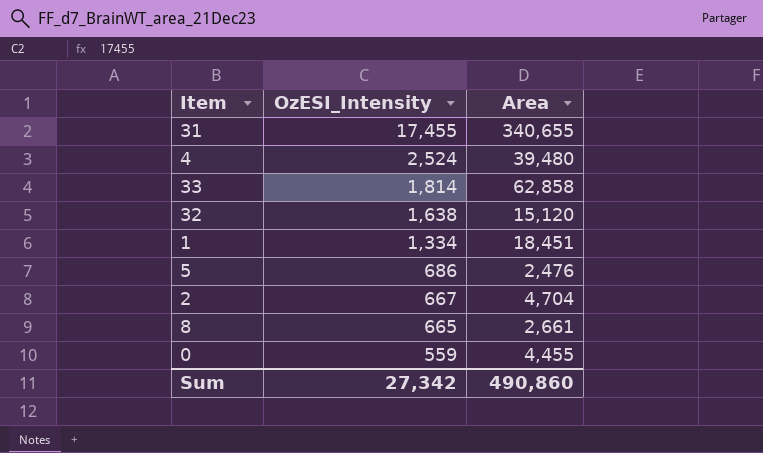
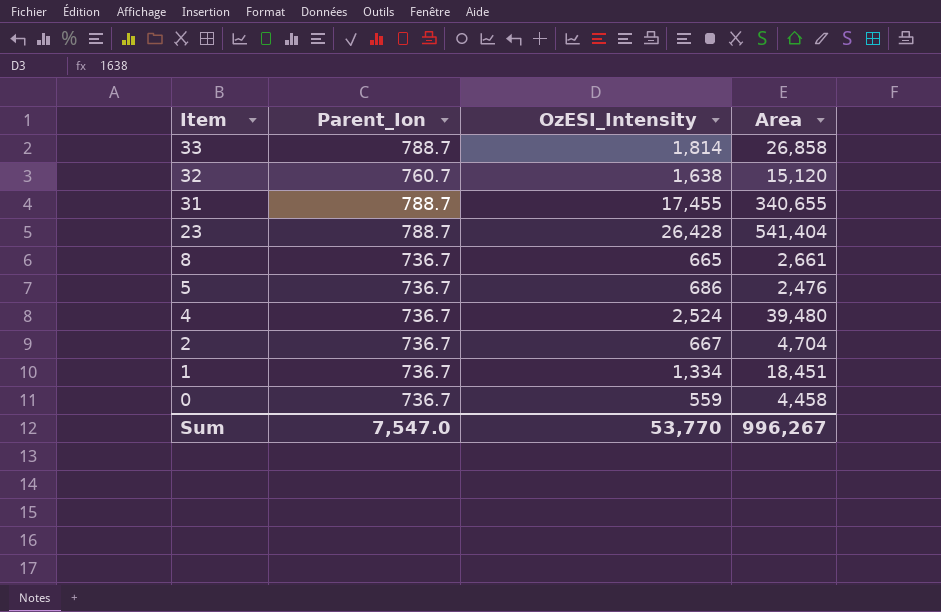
row order: OzESI_Intensity descending -> Item descending
column Parent_Ion | position: none -> 2
33 | Area: 62,858 -> 26,858
row 23: none -> 788.7 | 26,428 | 541,404
0 | Area: 4,455 -> 4,458
Sum | OzESI_Intensity: 27,342 -> 53,770
Sum | Area: 490,860 -> 996,267

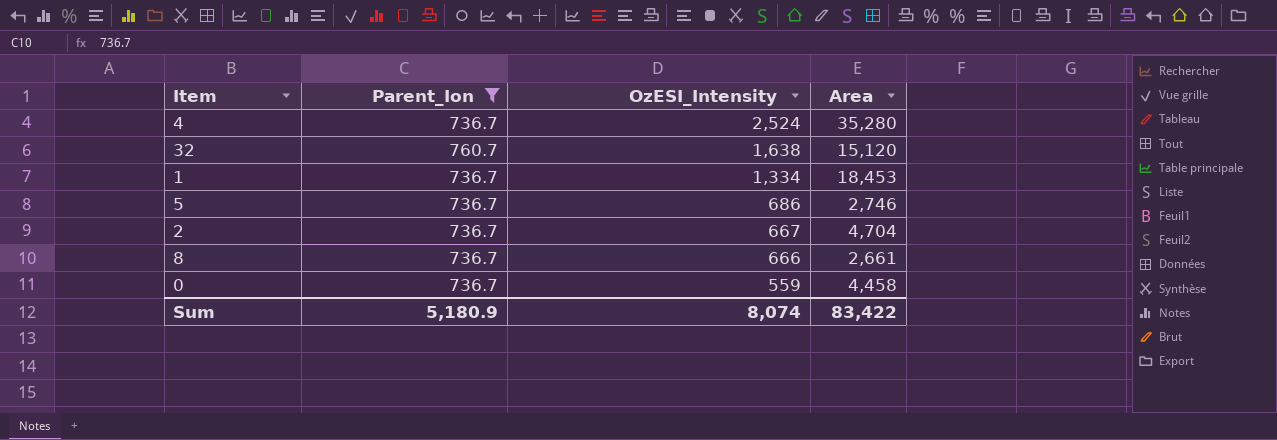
filter: none -> Parent_Ion != 788.7
row order: Item descending -> OzESI_Intensity descending
4 | Area: 39,480 -> 35,280
1 | Area: 18,451 -> 18,453
5 | Area: 2,476 -> 2,746
8 | OzESI_Intensity: 665 -> 666
Sum | Parent_Ion: 7,547.0 -> 5,180.9
Sum | OzESI_Intensity: 53,770 -> 8,074
Sum | Area: 996,267 -> 83,422

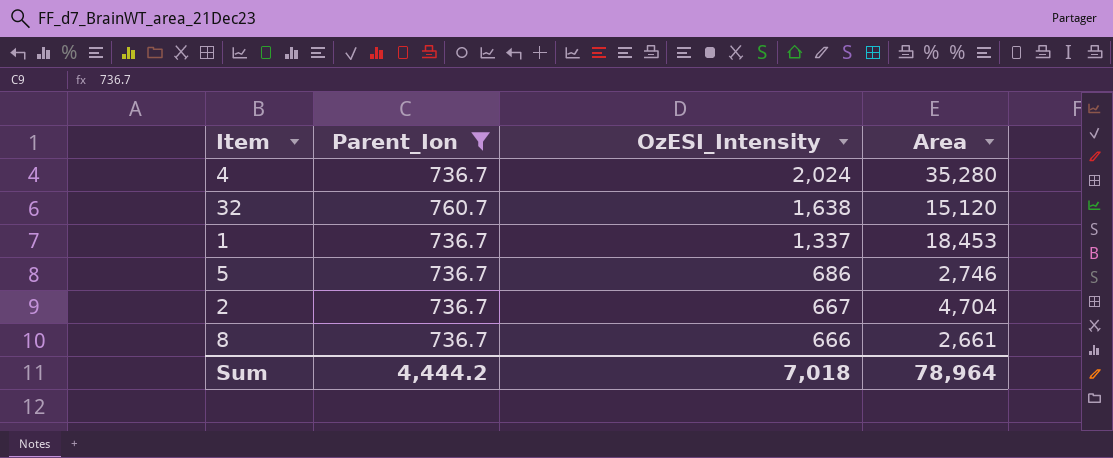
row 0: 736.7 | 559 | 4,458 -> none
4 | OzESI_Intensity: 2,524 -> 2,024
1 | OzESI_Intensity: 1,334 -> 1,337
Sum | Parent_Ion: 5,180.9 -> 4,444.2
Sum | OzESI_Intensity: 8,074 -> 7,018
Sum | Area: 83,422 -> 78,964

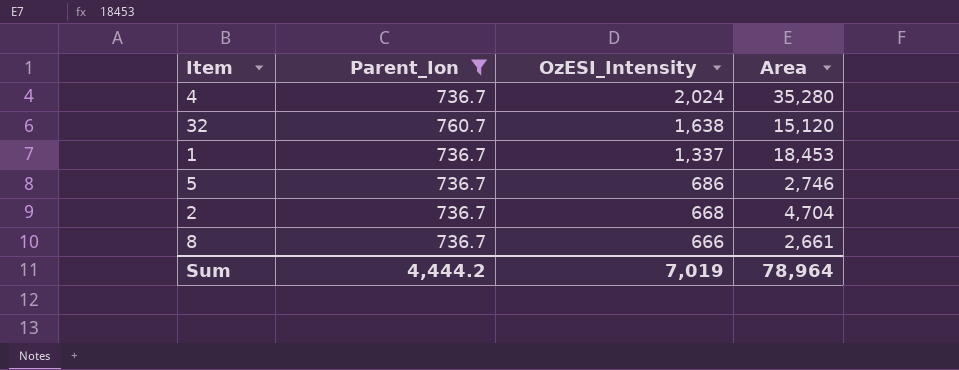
2 | OzESI_Intensity: 667 -> 668
Sum | OzESI_Intensity: 7,018 -> 7,019

